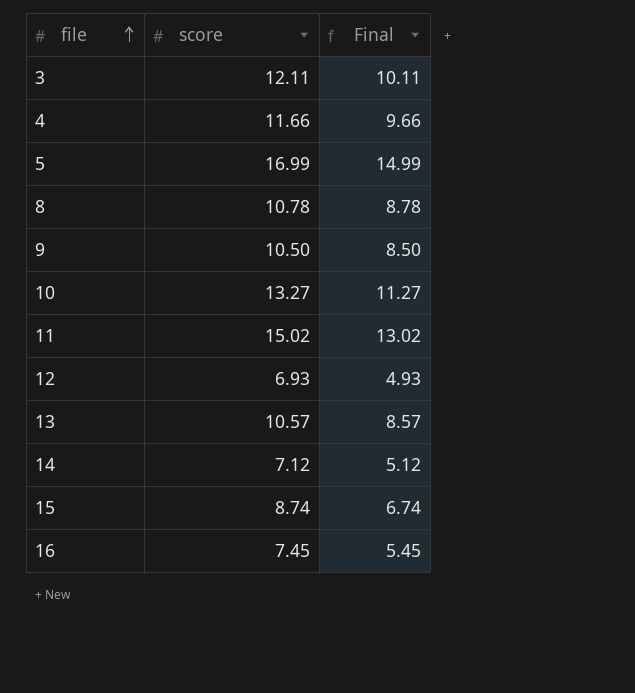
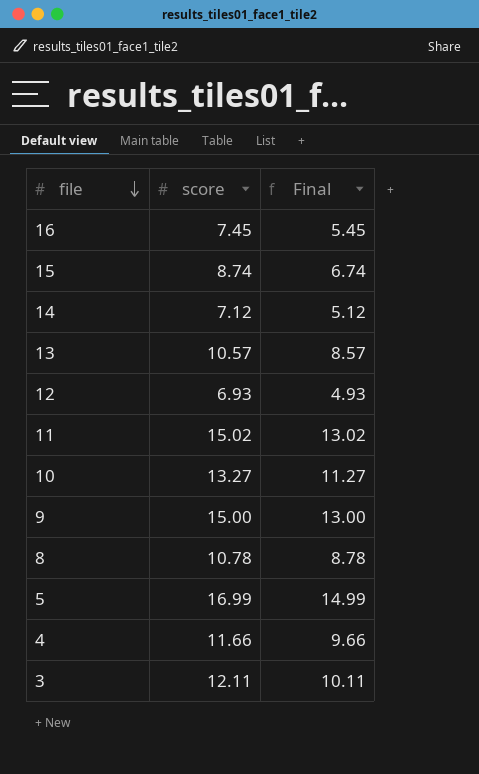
row order: file ascending -> file descending
9 | score: 10.50 -> 15.00
9 | Final: 8.50 -> 13.00

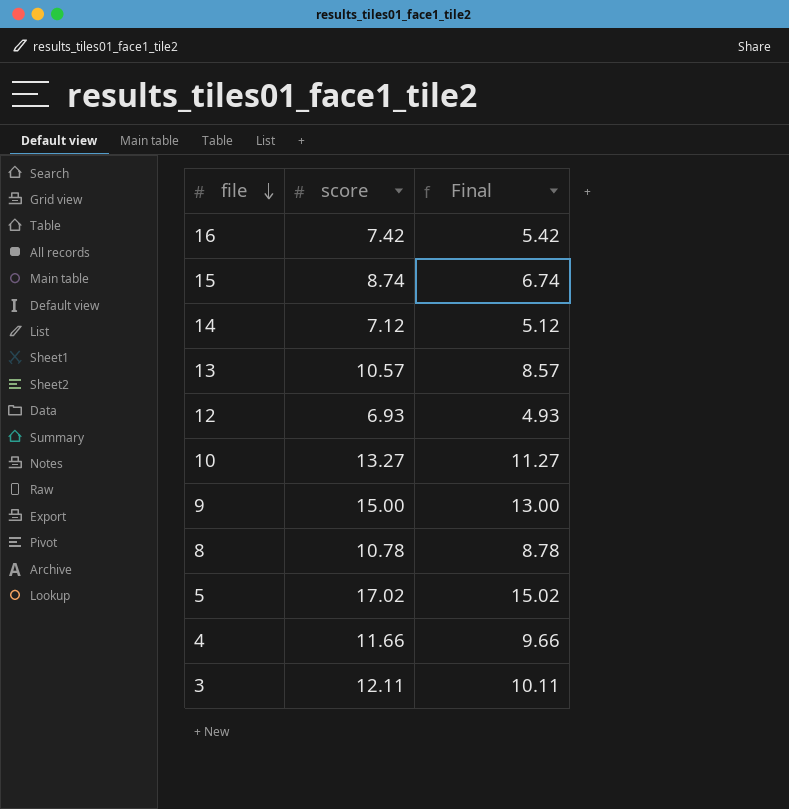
row 11: 15.02 | 13.02 -> none
16 | score: 7.45 -> 7.42
16 | Final: 5.45 -> 5.42
5 | score: 16.99 -> 17.02
5 | Final: 14.99 -> 15.02

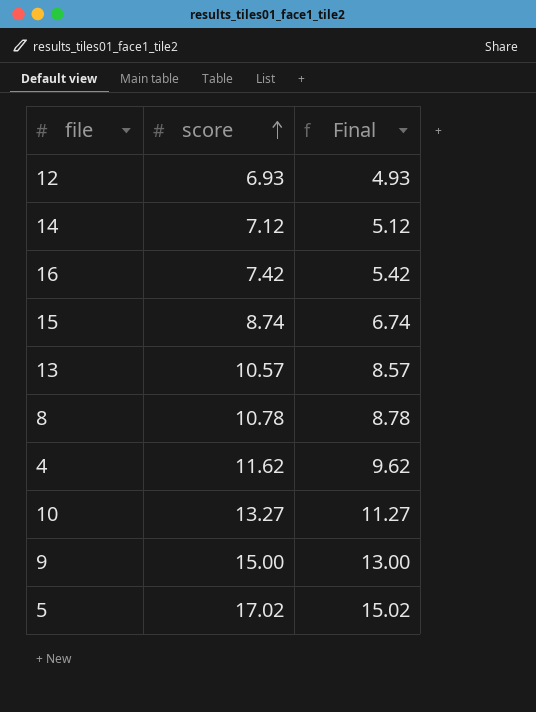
row order: file descending -> score ascending
row 3: 12.11 | 10.11 -> none
4 | score: 11.66 -> 11.62
4 | Final: 9.66 -> 9.62

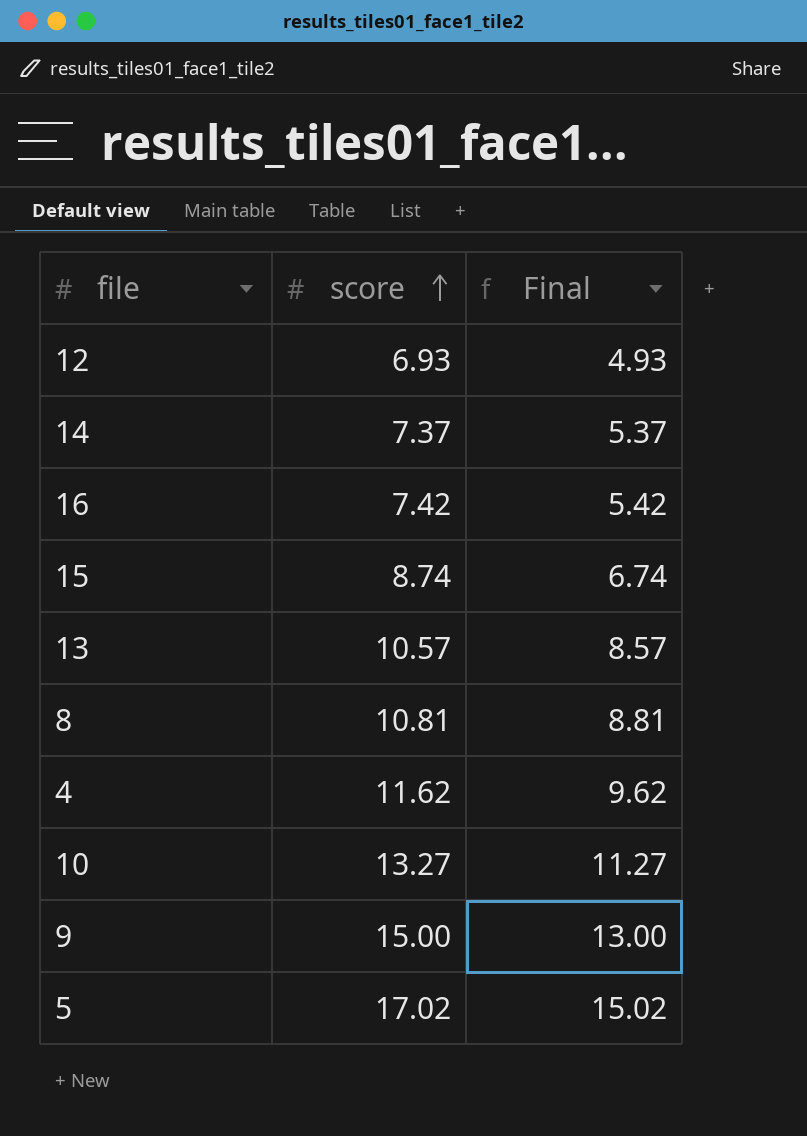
14 | score: 7.12 -> 7.37
14 | Final: 5.12 -> 5.37
8 | score: 10.78 -> 10.81
8 | Final: 8.78 -> 8.81

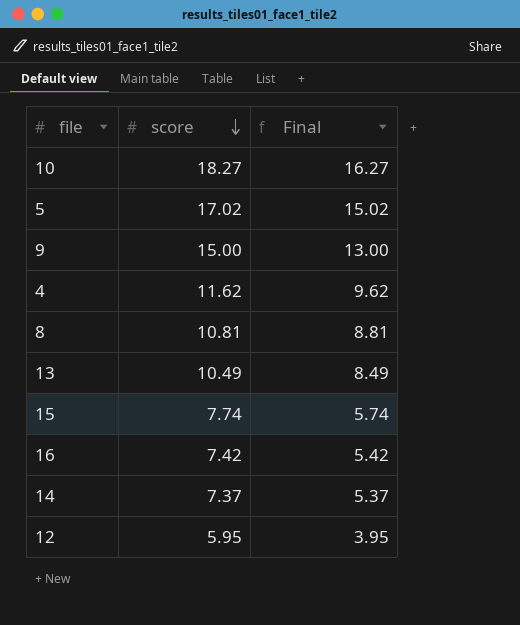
row order: score ascending -> score descending
10 | score: 13.27 -> 18.27
10 | Final: 11.27 -> 16.27
13 | score: 10.57 -> 10.49
13 | Final: 8.57 -> 8.49
15 | score: 8.74 -> 7.74
15 | Final: 6.74 -> 5.74
12 | score: 6.93 -> 5.95
12 | Final: 4.93 -> 3.95

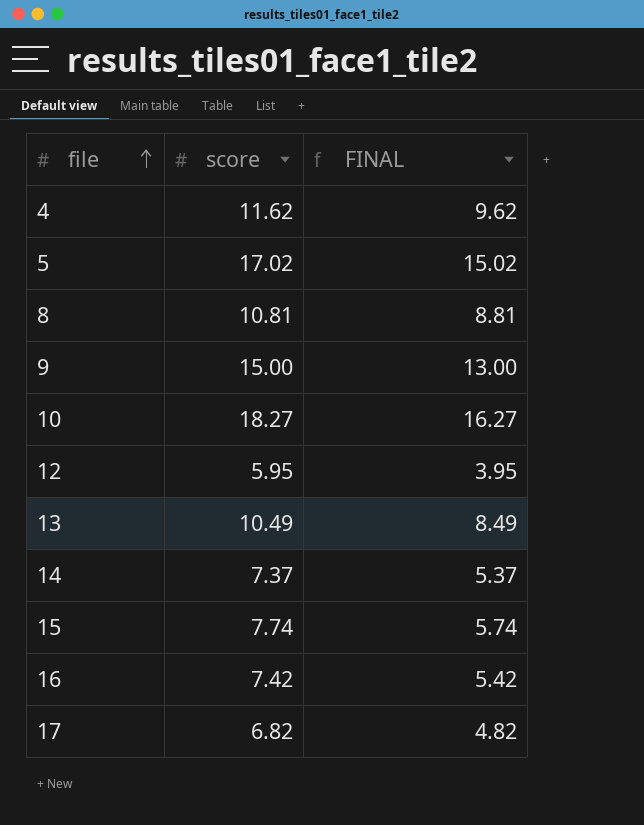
row order: score descending -> file ascending
column name: Final -> FINAL
row 17: none -> 6.82 | 4.82

